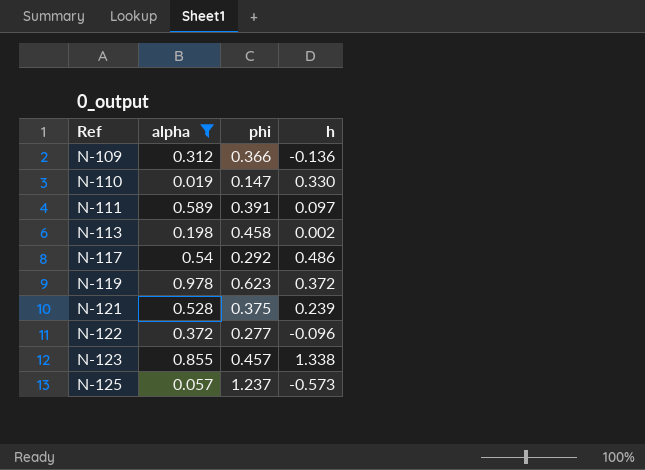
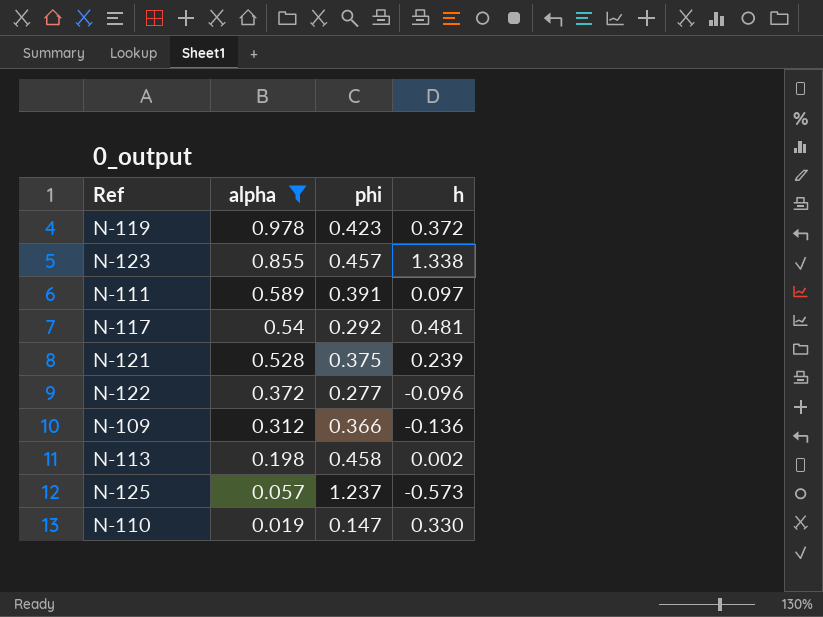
row order: Ref ascending -> alpha descending
N-119 | phi: 0.623 -> 0.423
N-117 | h: 0.486 -> 0.481

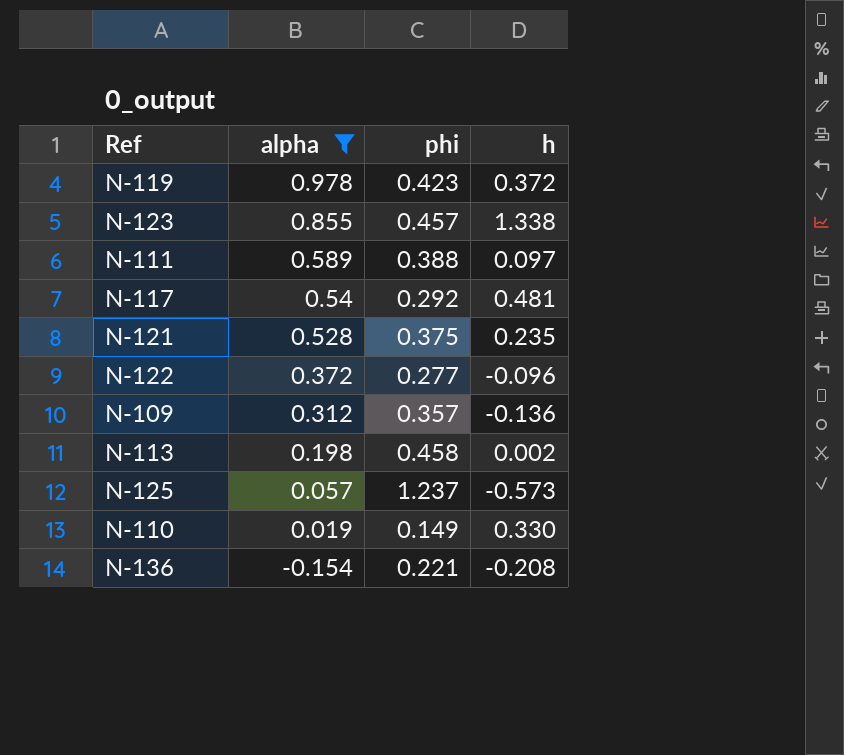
N-111 | phi: 0.391 -> 0.388
N-121 | h: 0.239 -> 0.235
N-109 | phi: 0.366 -> 0.357
N-110 | phi: 0.147 -> 0.149
row N-136: none -> -0.154 | 0.221 | -0.208

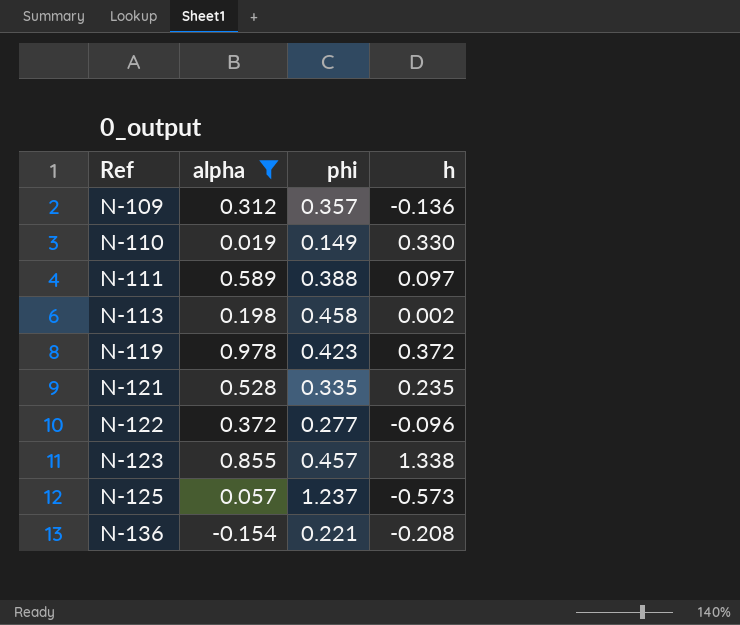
row order: alpha descending -> Ref ascending
row N-117: 0.54 | 0.292 | 0.481 -> none
N-121 | phi: 0.375 -> 0.335

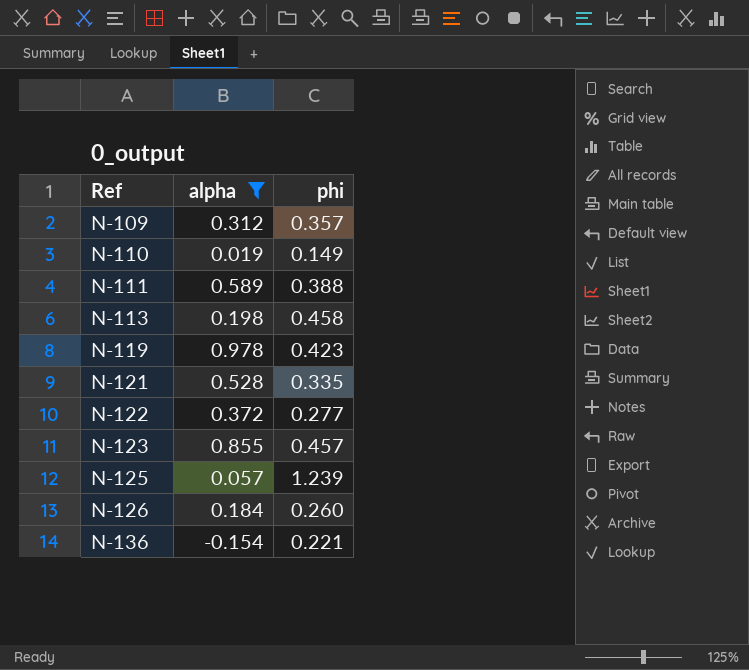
column h | position: 4 -> none
N-125 | phi: 1.237 -> 1.239
row N-126: none -> 0.184 | 0.260

